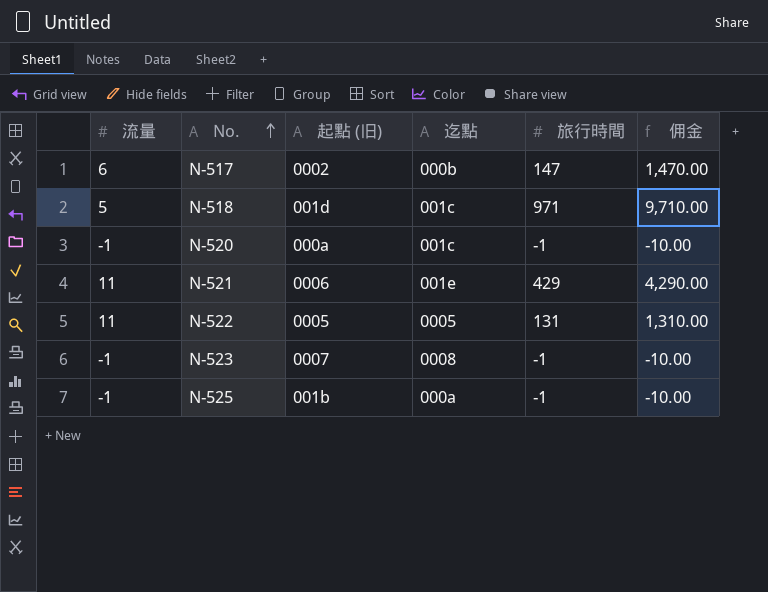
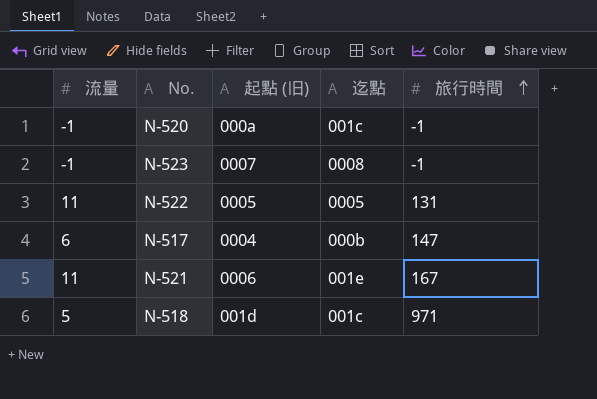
row order: No. ascending -> 旅行時間 ascending
column 佣金 | formula: [旅行時間] * 10 -> none
row N-525: -1 | 001b | 000a | -1 | -10.00 -> none
N-517 | 起點 (旧): 0002 -> 0004
N-521 | 旅行時間: 429 -> 167

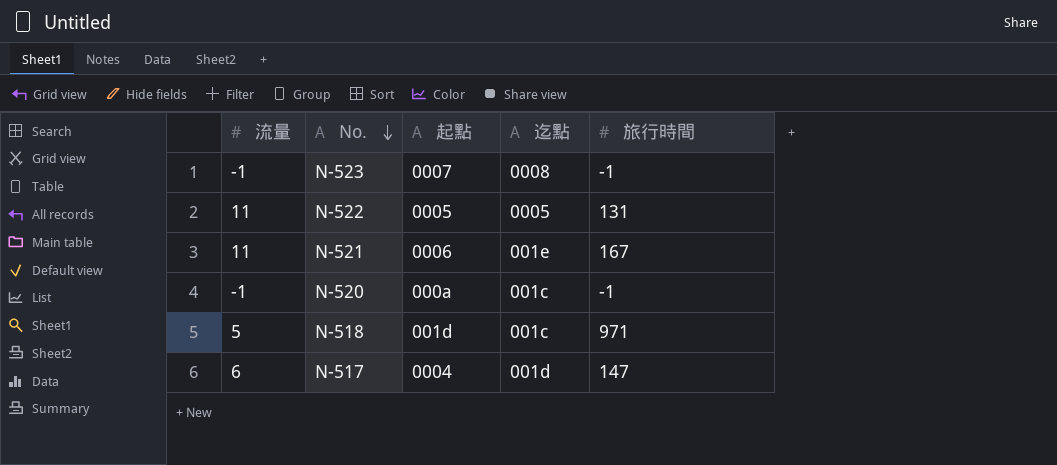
row order: 旅行時間 ascending -> No. descending
column name: 起點 (旧) -> 起點
N-517 | 迄點: 000b -> 001d

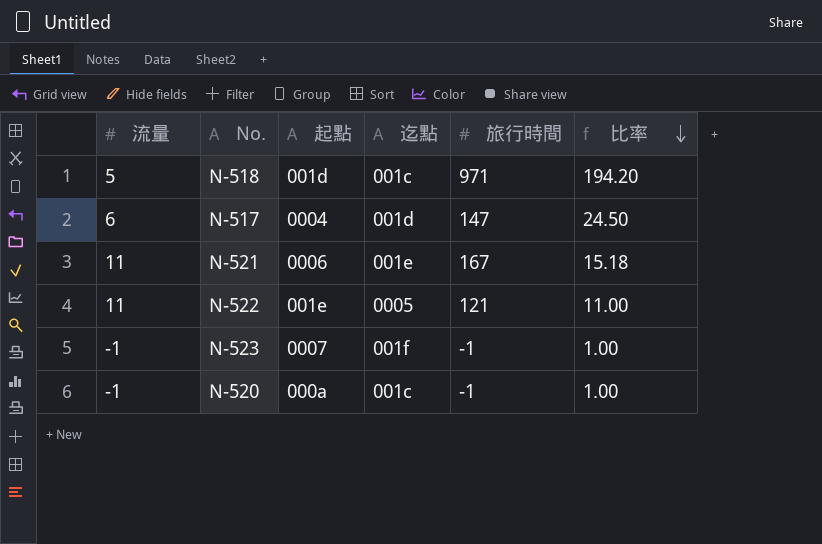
row order: No. descending -> 比率 descending
column 比率 | formula: none -> [旅行時間] / [流量]
N-522 | 起點: 0005 -> 001e
N-522 | 旅行時間: 131 -> 121
N-523 | 迄點: 0008 -> 001f

